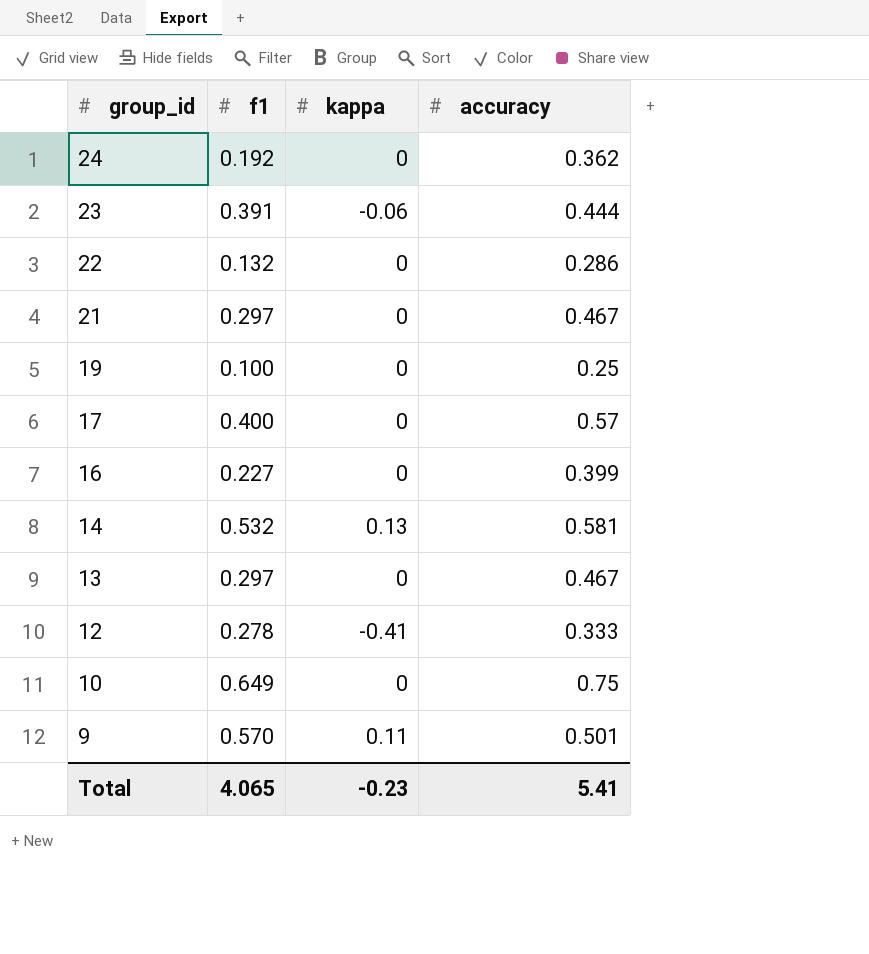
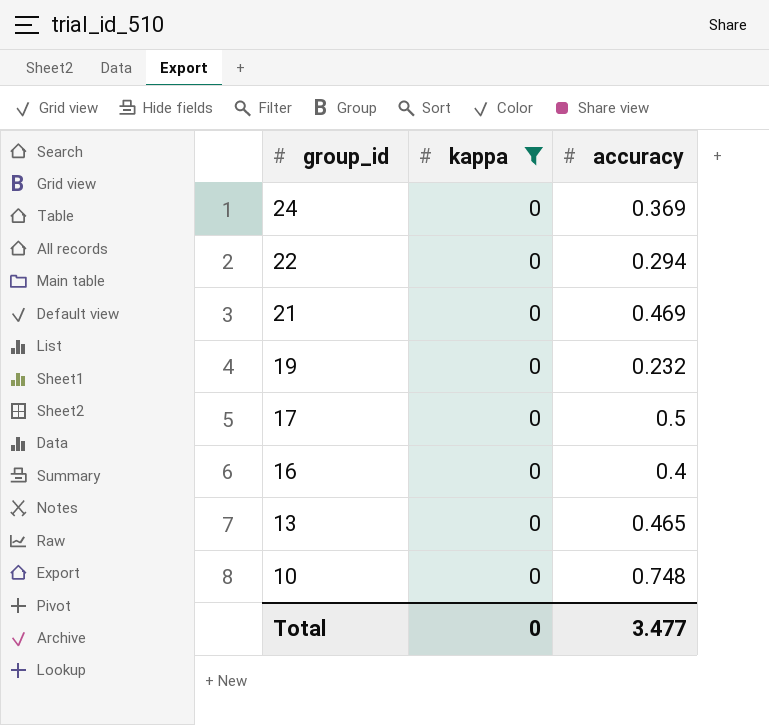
filter: none -> kappa = 0
column f1 | position: 2 -> none
24 | accuracy: 0.362 -> 0.369
22 | accuracy: 0.286 -> 0.294
21 | accuracy: 0.467 -> 0.469
19 | accuracy: 0.25 -> 0.232
17 | accuracy: 0.57 -> 0.5
16 | accuracy: 0.399 -> 0.4
13 | accuracy: 0.467 -> 0.465
10 | accuracy: 0.75 -> 0.748
Total | kappa: -0.23 -> 0
Total | accuracy: 5.41 -> 3.477

